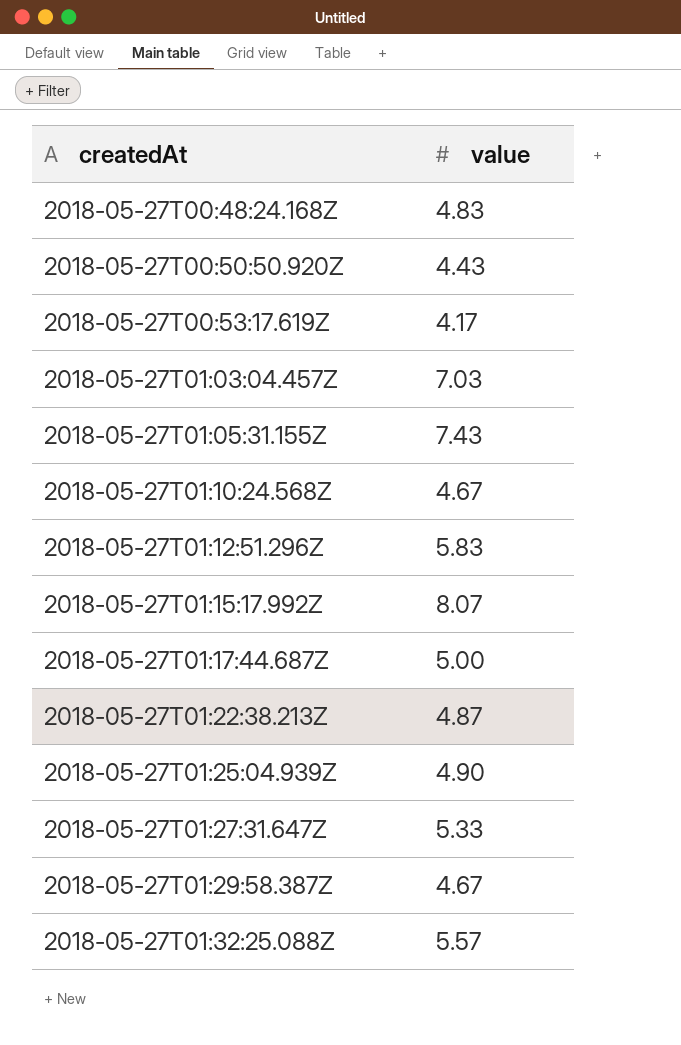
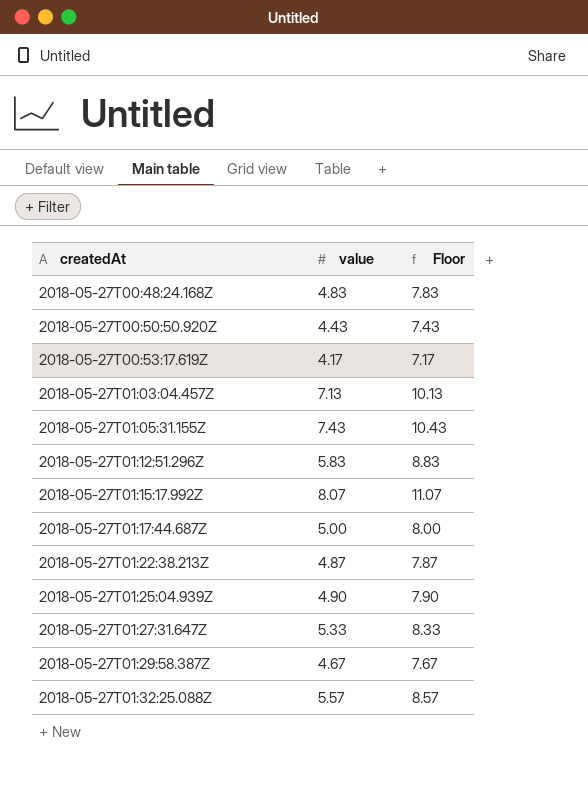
column Floor | formula: none -> [value] + 3
row 2018-05-27T01:10:24.568Z: 4.67 -> none
2018-05-27T01:03:04.457Z | value: 7.03 -> 7.13

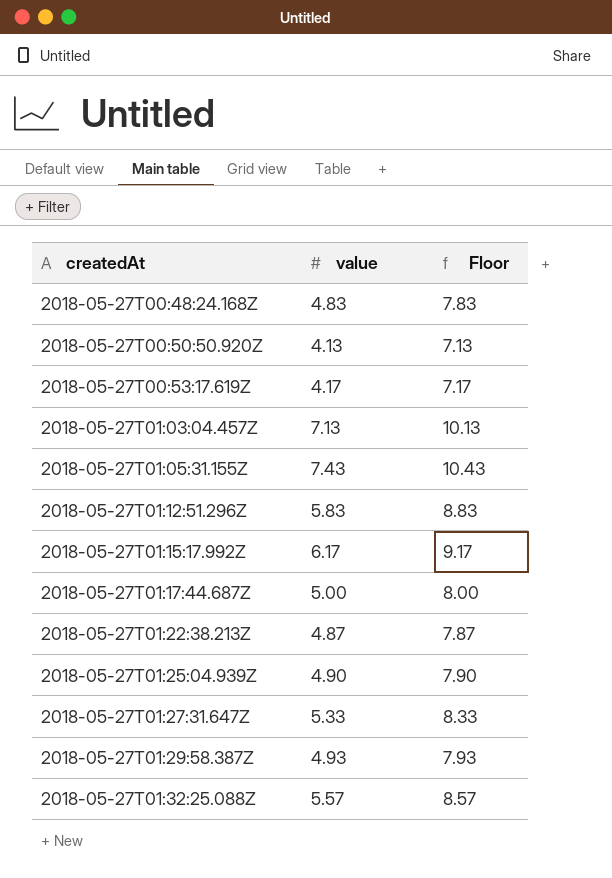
2018-05-27T00:50:50.920Z | value: 4.43 -> 4.13
2018-05-27T00:50:50.920Z | Floor: 7.43 -> 7.13
2018-05-27T01:15:17.992Z | value: 8.07 -> 6.17
2018-05-27T01:15:17.992Z | Floor: 11.07 -> 9.17
2018-05-27T01:29:58.387Z | value: 4.67 -> 4.93
2018-05-27T01:29:58.387Z | Floor: 7.67 -> 7.93

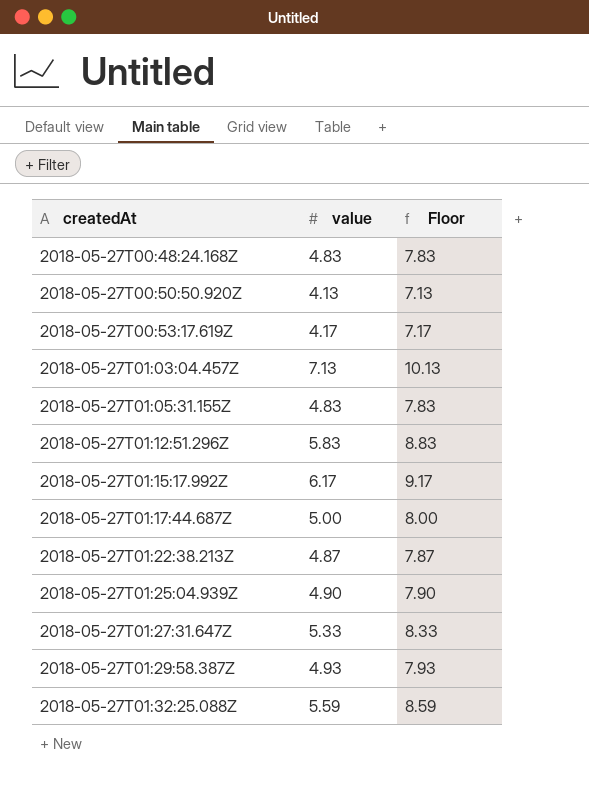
2018-05-27T01:05:31.155Z | value: 7.43 -> 4.83
2018-05-27T01:05:31.155Z | Floor: 10.43 -> 7.83
2018-05-27T01:32:25.088Z | value: 5.57 -> 5.59
2018-05-27T01:32:25.088Z | Floor: 8.57 -> 8.59

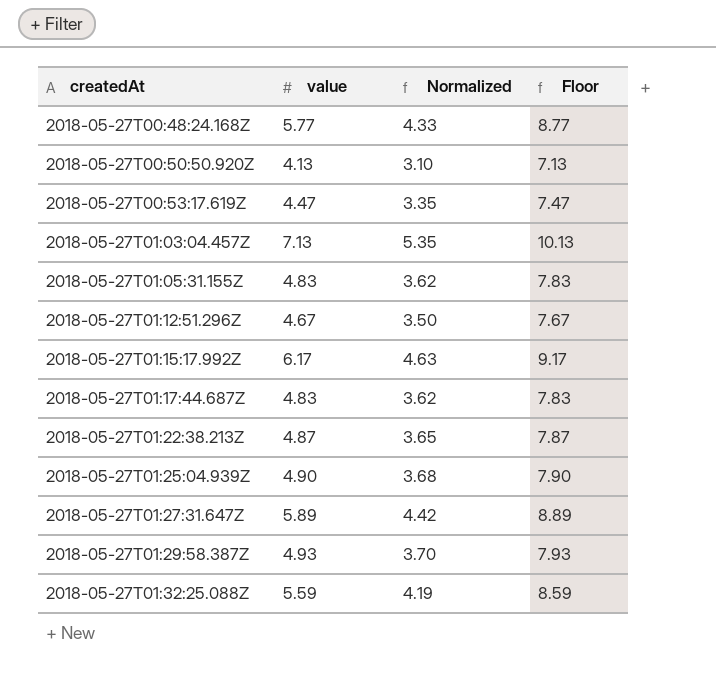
column Normalized | formula: none -> [value] * 0.75
2018-05-27T00:48:24.168Z | value: 4.83 -> 5.77
2018-05-27T00:48:24.168Z | Floor: 7.83 -> 8.77
2018-05-27T00:53:17.619Z | value: 4.17 -> 4.47
2018-05-27T00:53:17.619Z | Floor: 7.17 -> 7.47
2018-05-27T01:12:51.296Z | value: 5.83 -> 4.67
2018-05-27T01:12:51.296Z | Floor: 8.83 -> 7.67
2018-05-27T01:17:44.687Z | value: 5.00 -> 4.83
2018-05-27T01:17:44.687Z | Floor: 8.00 -> 7.83
2018-05-27T01:27:31.647Z | value: 5.33 -> 5.89
2018-05-27T01:27:31.647Z | Floor: 8.33 -> 8.89

